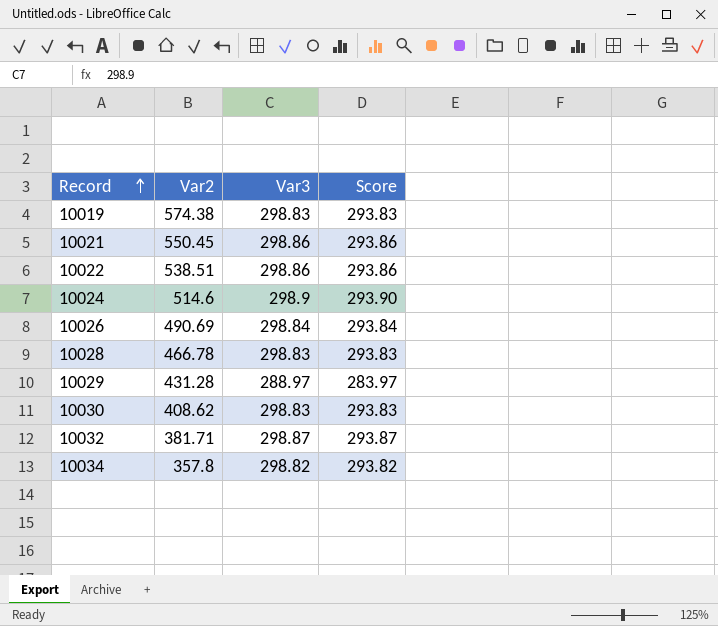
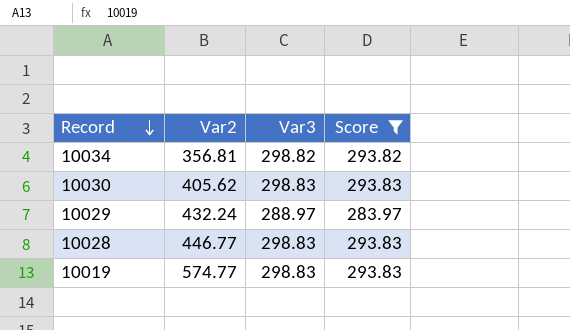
filter: none -> Score <= 293.83
row order: Record ascending -> Record descending
10034 | Var2: 357.8 -> 356.81
10030 | Var2: 408.62 -> 405.62
10029 | Var2: 431.28 -> 432.24
10028 | Var2: 466.78 -> 446.77
10019 | Var2: 574.38 -> 574.77

